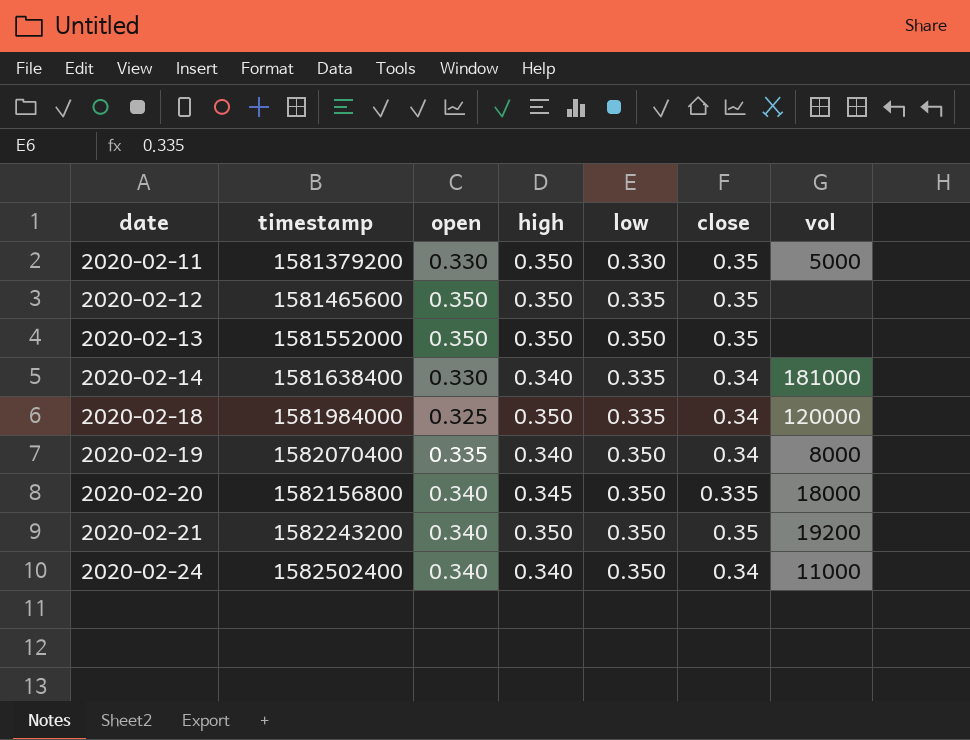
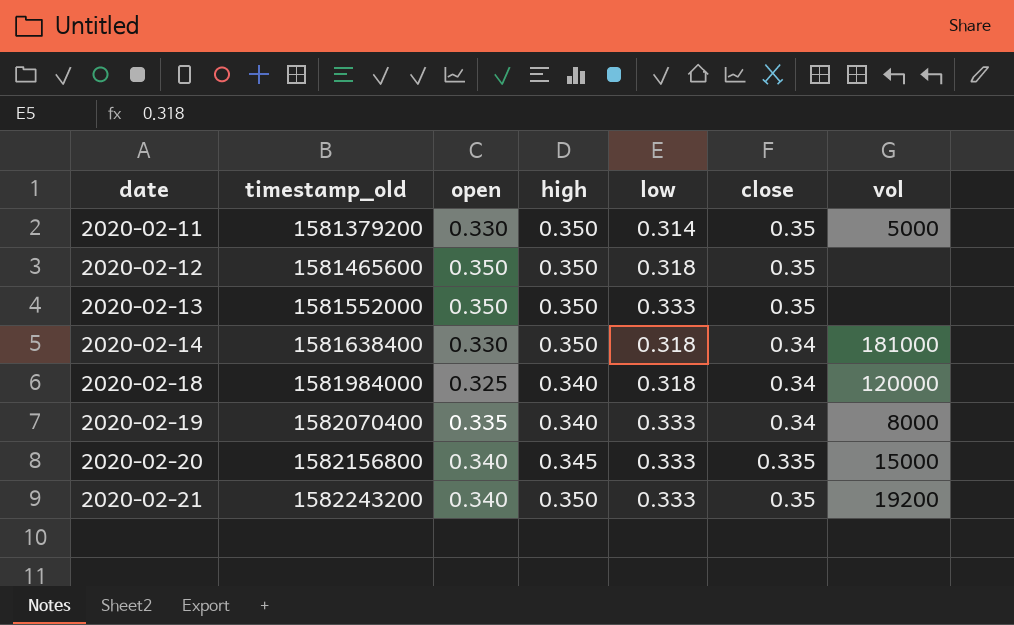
column name: timestamp -> timestamp_old
row 2020-02-24: 1582502400 | 0.340 | 0.340 | 0.350 | 0.34 | 11000 -> none
2020-02-11 | low: 0.330 -> 0.314
2020-02-12 | low: 0.335 -> 0.318
2020-02-13 | low: 0.350 -> 0.333
2020-02-14 | high: 0.340 -> 0.350
2020-02-14 | low: 0.335 -> 0.318
2020-02-18 | high: 0.350 -> 0.340
2020-02-18 | low: 0.335 -> 0.318
2020-02-19 | low: 0.350 -> 0.333
2020-02-20 | low: 0.350 -> 0.333
2020-02-20 | vol: 18000 -> 15000
2020-02-21 | low: 0.350 -> 0.333

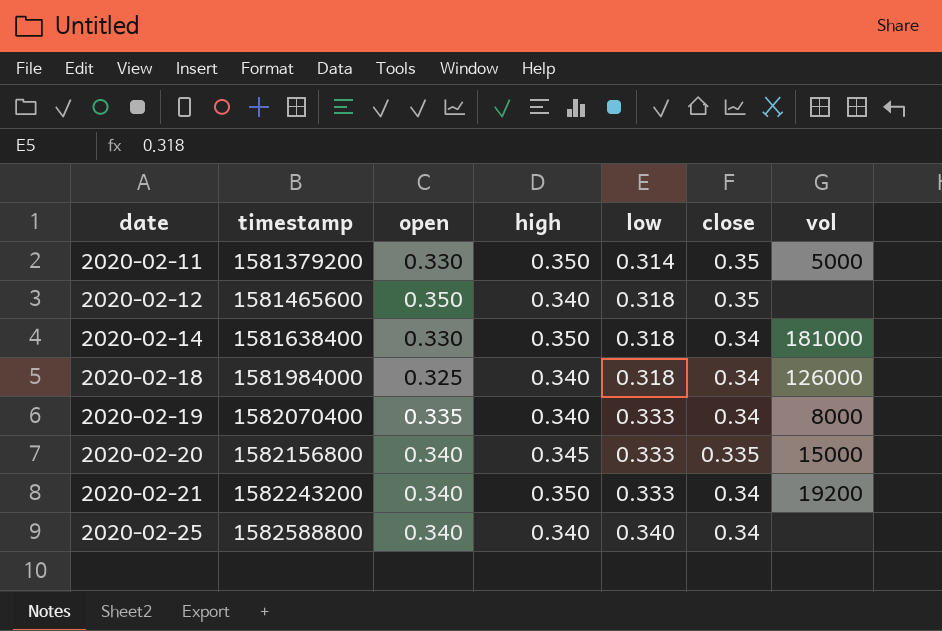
column name: timestamp_old -> timestamp
row 2020-02-13: 1581552000 | 0.350 | 0.350 | 0.333 | 0.35 | none -> none
2020-02-12 | high: 0.350 -> 0.340
2020-02-18 | vol: 120000 -> 126000
2020-02-21 | close: 0.35 -> 0.34
row 2020-02-25: none -> 1582588800 | 0.340 | 0.340 | 0.340 | 0.34 | none

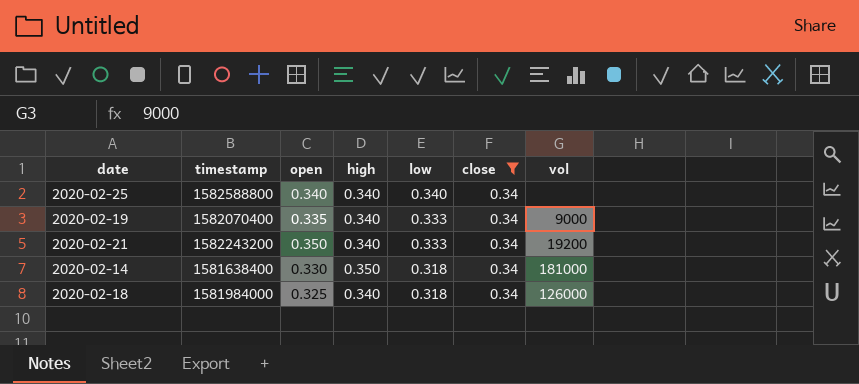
filter: none -> close = 0.34
row order: date ascending -> low descending
2020-02-19 | vol: 8000 -> 9000
2020-02-21 | open: 0.340 -> 0.350
2020-02-21 | high: 0.350 -> 0.340

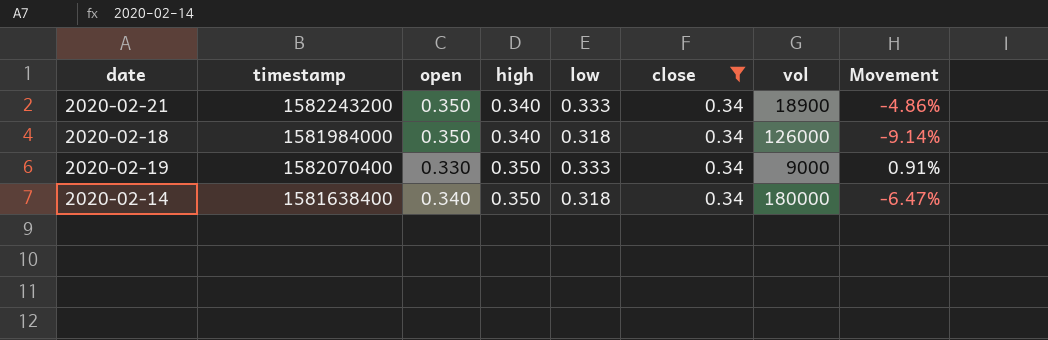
row order: low descending -> high ascending
column Movement | formula: none -> ([low] - [open]) / [open]
row 2020-02-25: 1582588800 | 0.340 | 0.340 | 0.340 | 0.34 | none -> none
2020-02-21 | vol: 19200 -> 18900
2020-02-18 | open: 0.325 -> 0.350
2020-02-19 | open: 0.335 -> 0.330
2020-02-19 | high: 0.340 -> 0.350
2020-02-14 | open: 0.330 -> 0.340
2020-02-14 | vol: 181000 -> 180000

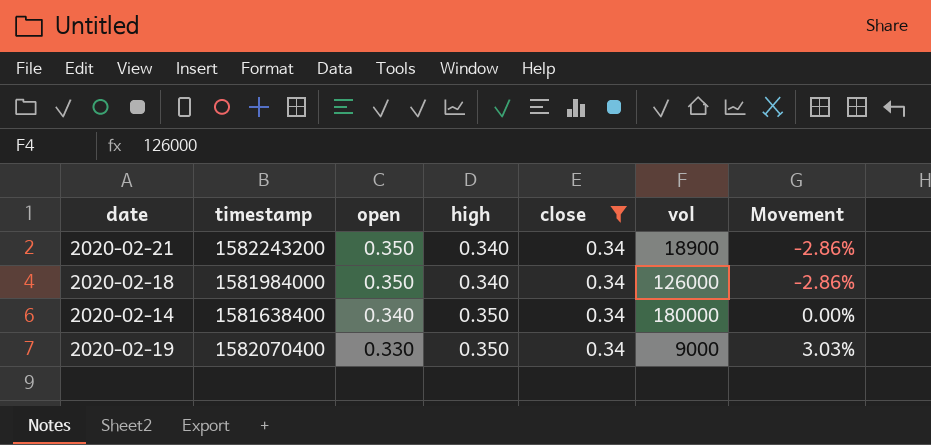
row order: high ascending -> open descending
column low | position: 5 -> none
column Movement | formula: ([low] - [open]) / [open] -> ([close] - [open]) / [open]

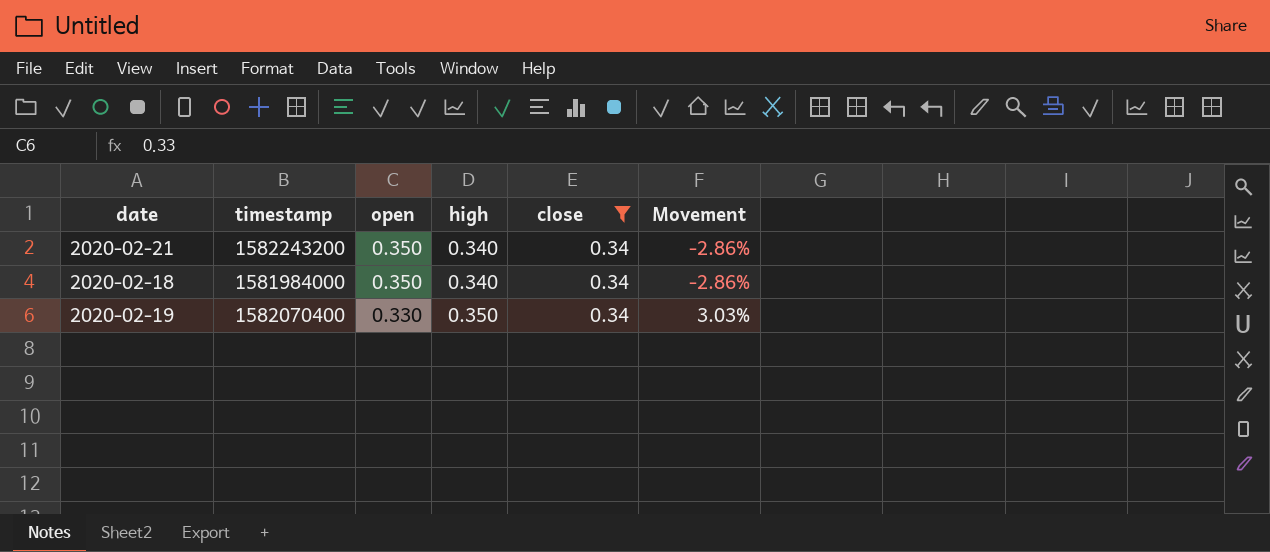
column vol | position: 6 -> none
row 2020-02-14: 1581638400 | 0.340 | 0.350 | 0.34 | 180000 | 0.00% -> none

